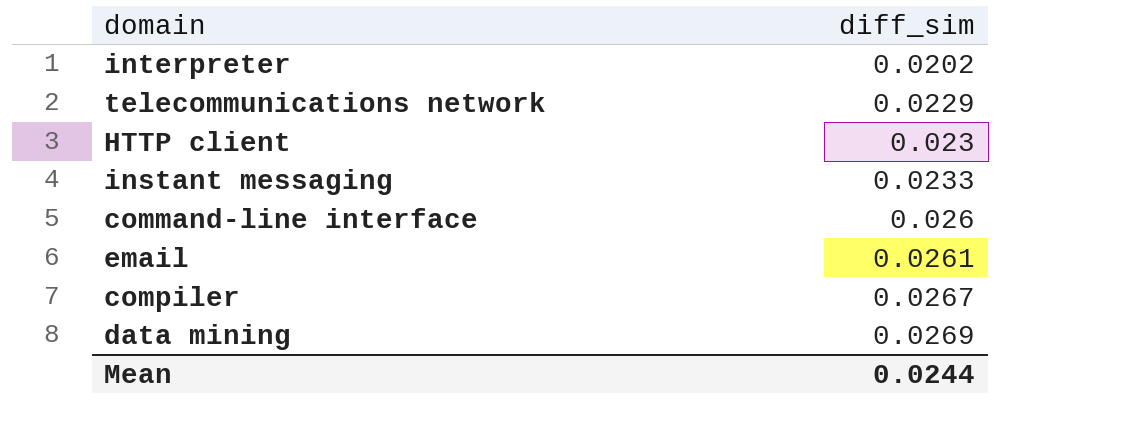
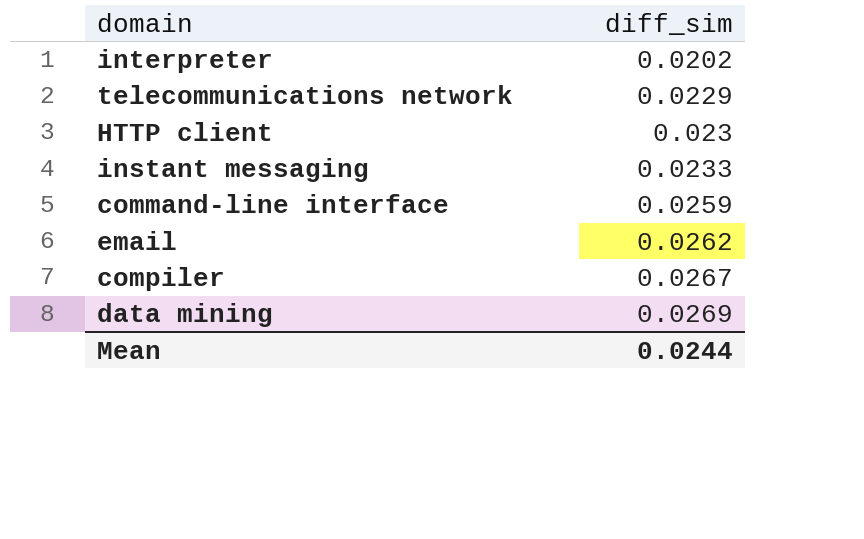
command-line interface | diff_sim: 0.026 -> 0.0259
email | diff_sim: 0.0261 -> 0.0262

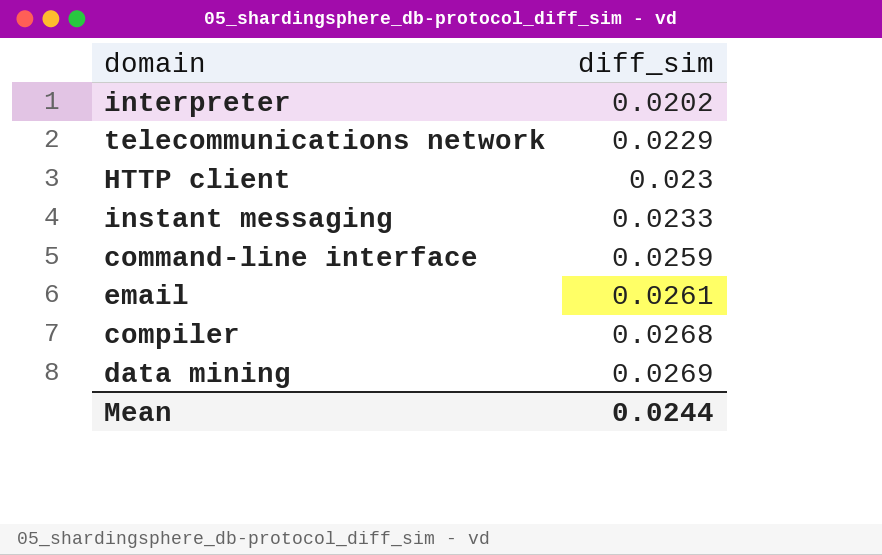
email | diff_sim: 0.0262 -> 0.0261
compiler | diff_sim: 0.0267 -> 0.0268

